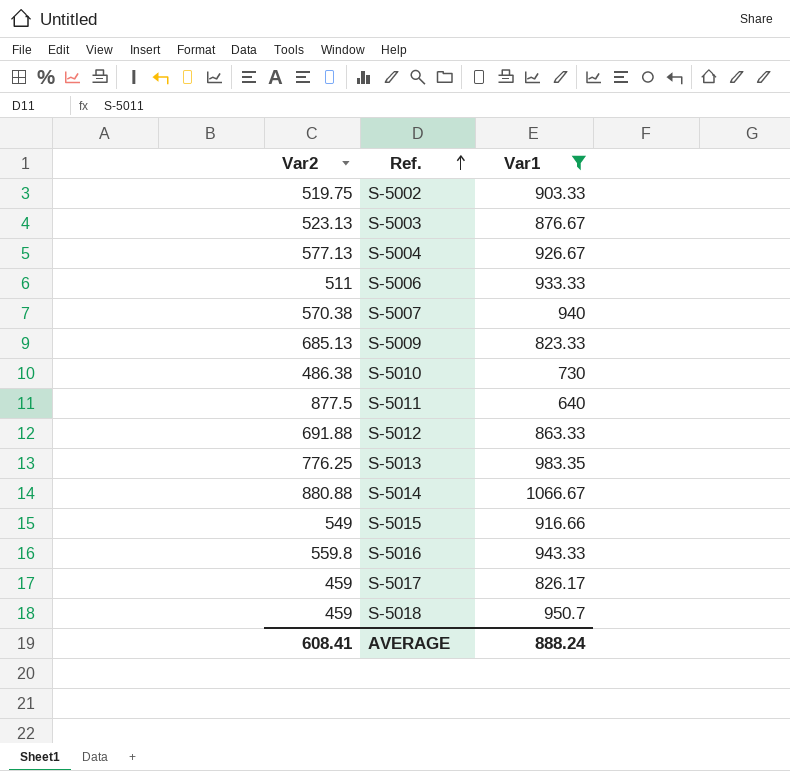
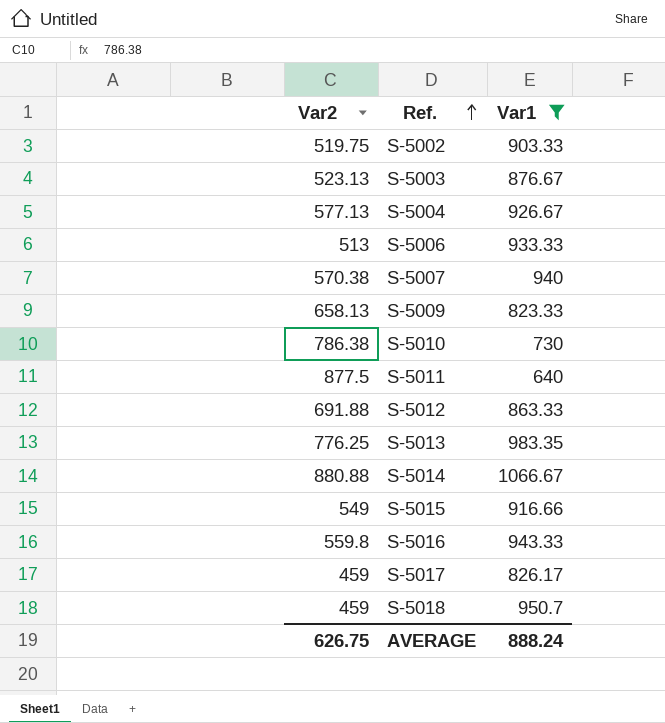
S-5006 | Var2: 511 -> 513
S-5009 | Var2: 685.13 -> 658.13
S-5010 | Var2: 486.38 -> 786.38
AVERAGE | Var2: 608.41 -> 626.75

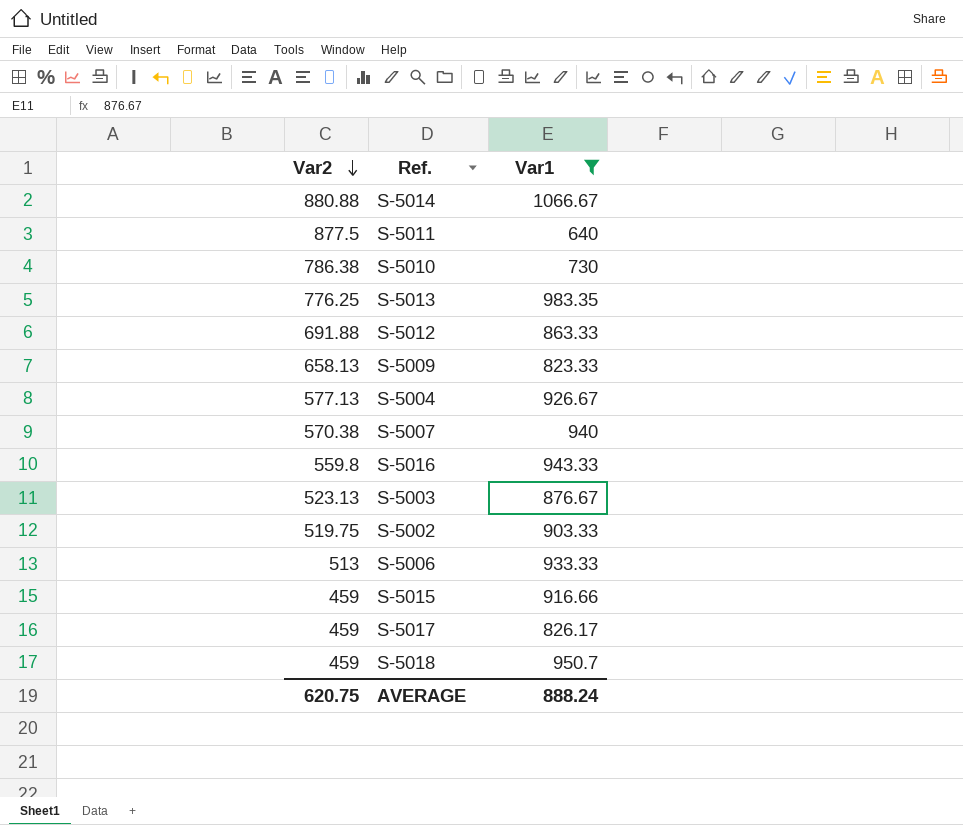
row order: Ref. ascending -> Var2 descending
S-5015 | Var2: 549 -> 459
AVERAGE | Var2: 626.75 -> 620.75

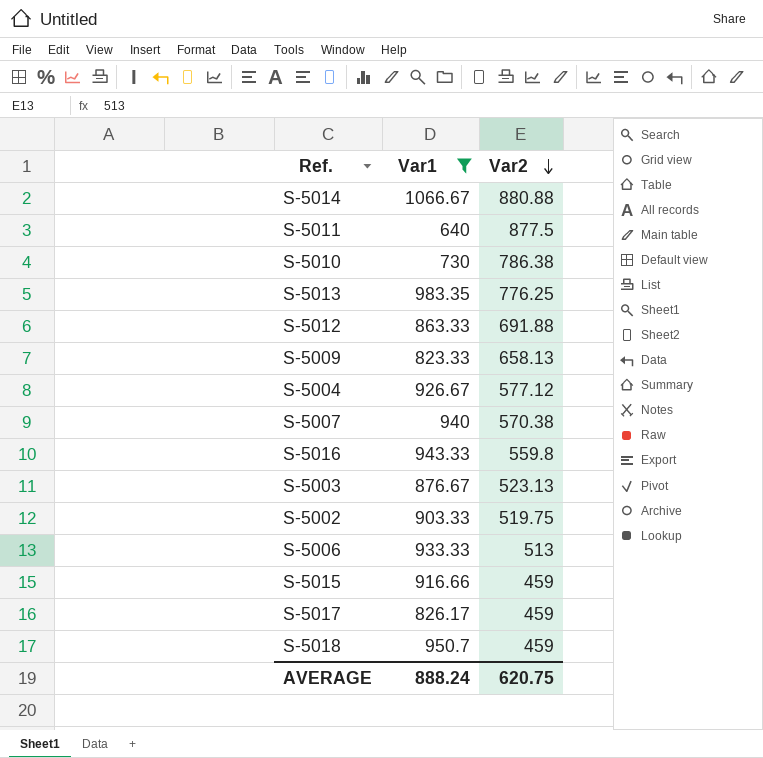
column Var2 | position: 1 -> 3
S-5004 | Var2: 577.13 -> 577.12

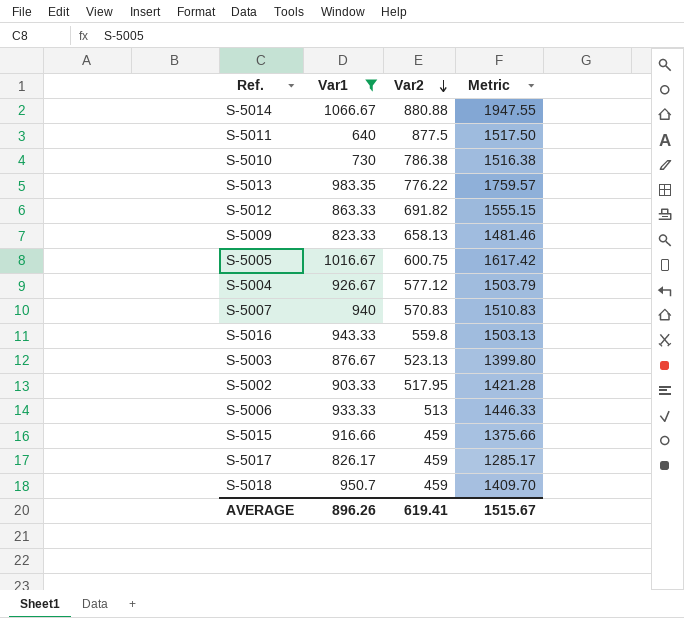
column Metric | formula: none -> [Var1] + [Var2]
S-5013 | Var2: 776.25 -> 776.22
S-5012 | Var2: 691.88 -> 691.82
row S-5005: none -> 1016.67 | 600.75 | 1617.42
S-5007 | Var2: 570.38 -> 570.83
S-5002 | Var2: 519.75 -> 517.95
AVERAGE | Var1: 888.24 -> 896.26
AVERAGE | Var2: 620.75 -> 619.41

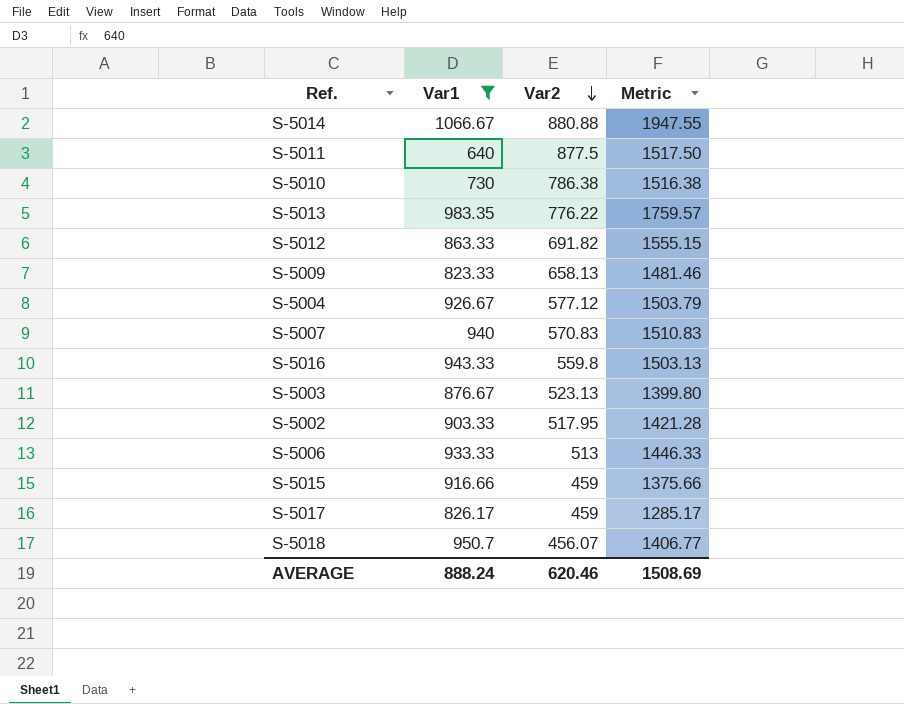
row S-5005: 1016.67 | 600.75 | 1617.42 -> none
S-5018 | Var2: 459 -> 456.07
S-5018 | Metric: 1409.70 -> 1406.77
AVERAGE | Var1: 896.26 -> 888.24
AVERAGE | Var2: 619.41 -> 620.46
AVERAGE | Metric: 1515.67 -> 1508.69

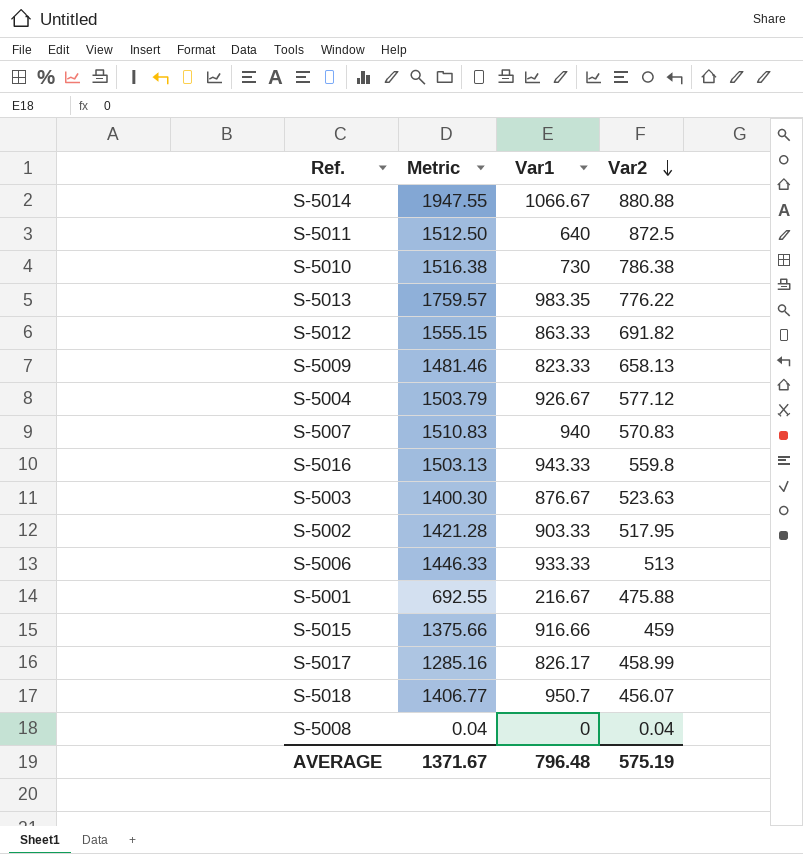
filter: Var1 >= 640 -> none
column Metric | position: 4 -> 2
S-5011 | Metric: 1517.50 -> 1512.50
S-5011 | Var2: 877.5 -> 872.5
S-5003 | Metric: 1399.80 -> 1400.30
S-5003 | Var2: 523.13 -> 523.63
S-5017 | Metric: 1285.17 -> 1285.16
S-5017 | Var2: 459 -> 458.99
AVERAGE | Metric: 1508.69 -> 1371.67
AVERAGE | Var1: 888.24 -> 796.48
AVERAGE | Var2: 620.46 -> 575.19

